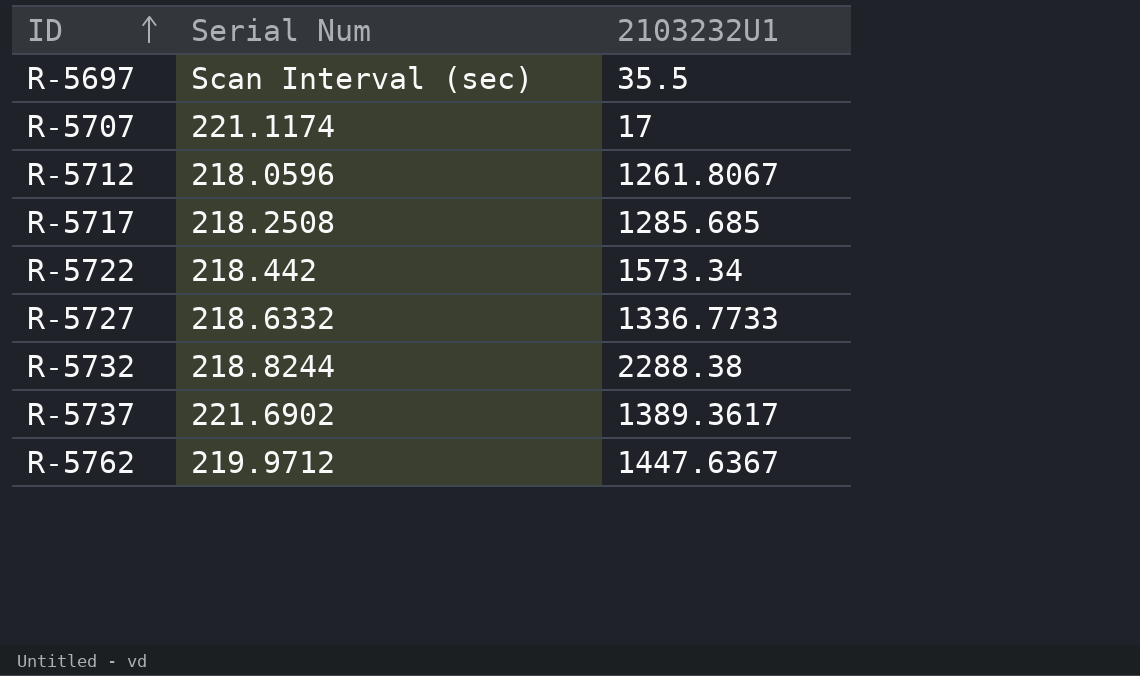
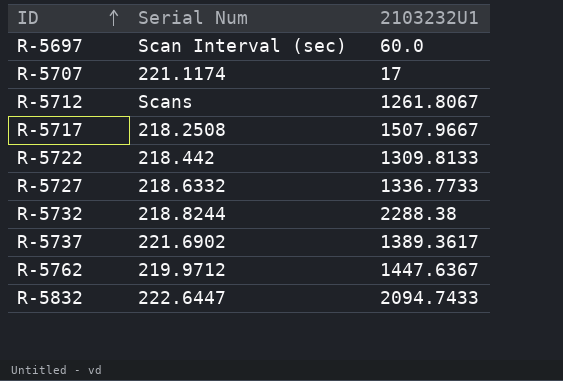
R-5697 | 2103232U1: 35.5 -> 60.0
R-5712 | Serial Num: 218.0596 -> Scans
R-5717 | 2103232U1: 1285.685 -> 1507.9667
R-5722 | 2103232U1: 1573.34 -> 1309.8133
row R-5832: none -> 222.6447 | 2094.7433

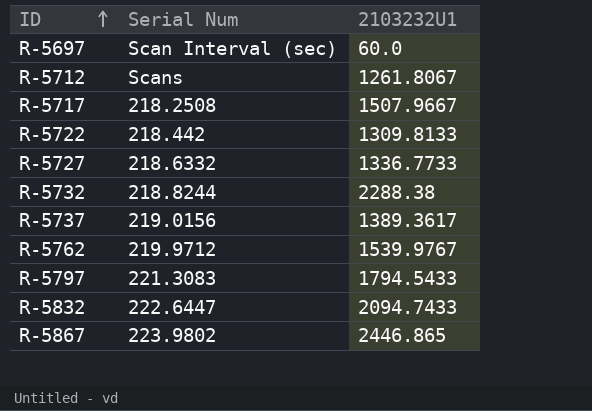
row R-5707: 221.1174 | 17 -> none
R-5737 | Serial Num: 221.6902 -> 219.0156
R-5762 | 2103232U1: 1447.6367 -> 1539.9767
row R-5797: none -> 221.3083 | 1794.5433
row R-5867: none -> 223.9802 | 2446.865

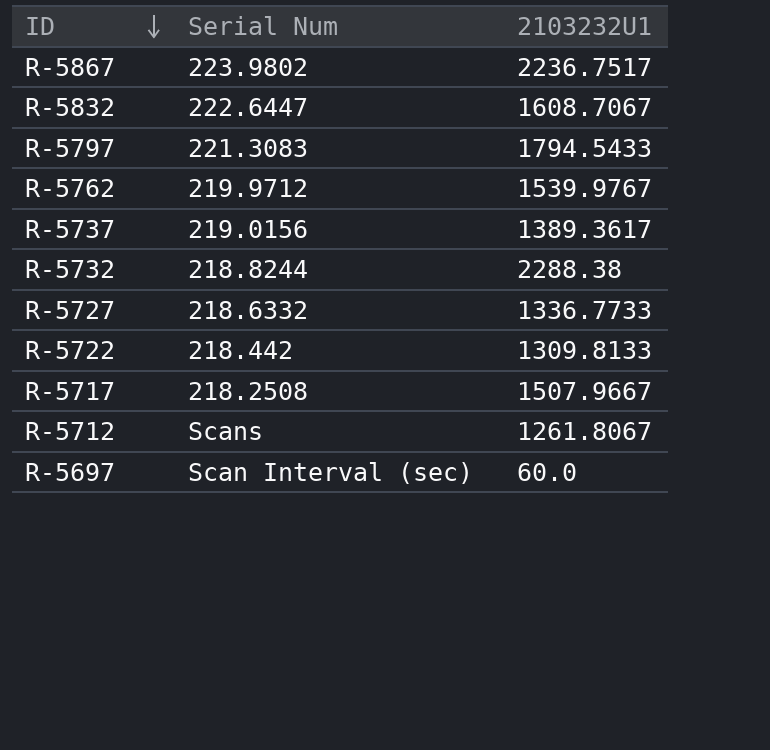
row order: ID ascending -> ID descending
R-5867 | 2103232U1: 2446.865 -> 2236.7517
R-5832 | 2103232U1: 2094.7433 -> 1608.7067

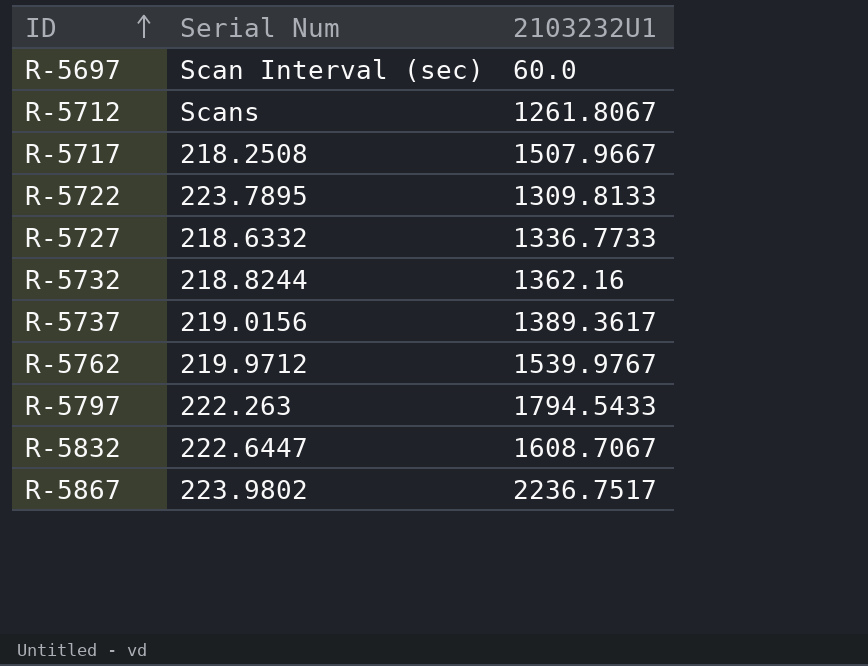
row order: ID descending -> ID ascending
R-5722 | Serial Num: 218.442 -> 223.7895
R-5732 | 2103232U1: 2288.38 -> 1362.16
R-5797 | Serial Num: 221.3083 -> 222.263

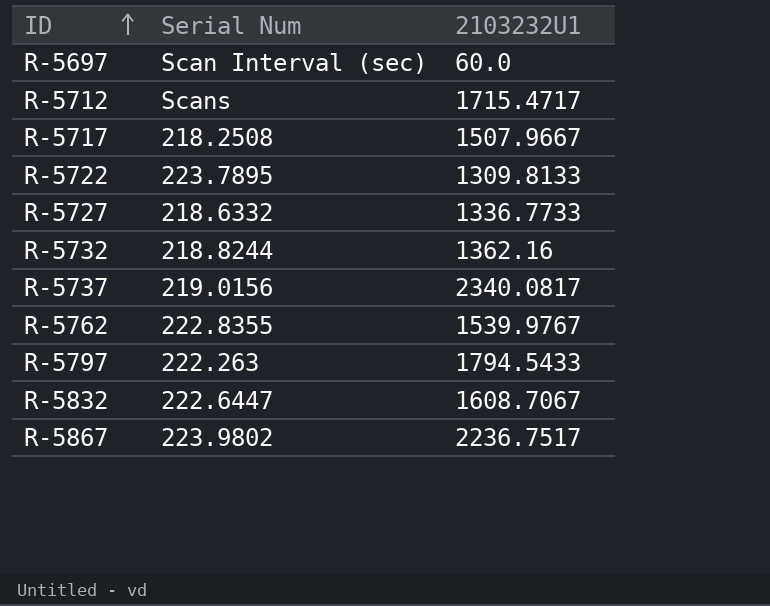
R-5712 | 2103232U1: 1261.8067 -> 1715.4717
R-5737 | 2103232U1: 1389.3617 -> 2340.0817
R-5762 | Serial Num: 219.9712 -> 222.8355

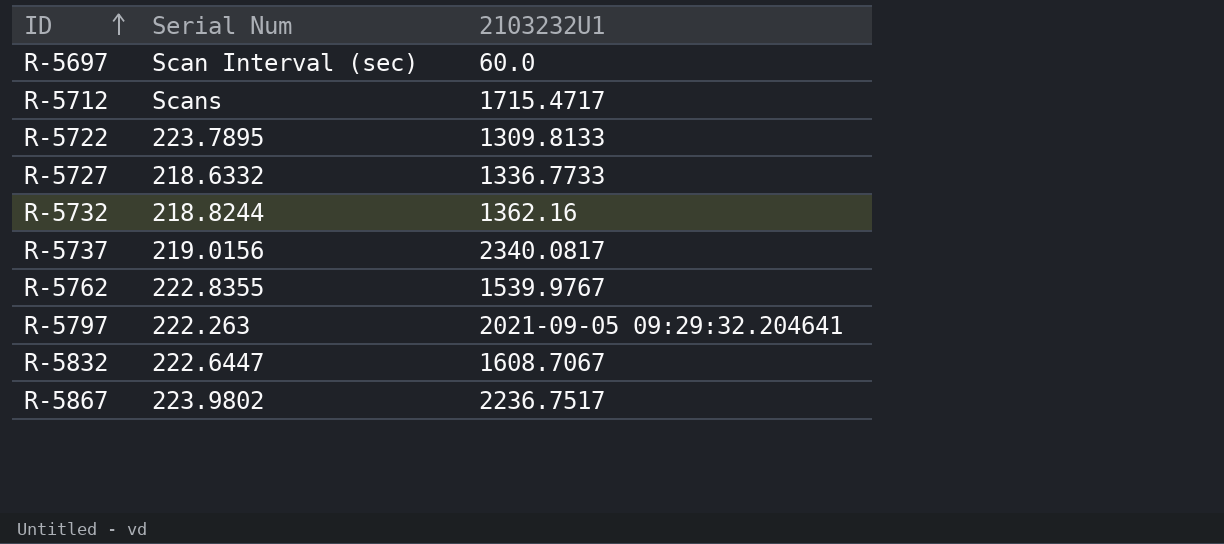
row R-5717: 218.2508 | 1507.9667 -> none
R-5797 | 2103232U1: 1794.5433 -> 2021-09-05 09:29:32.204641

